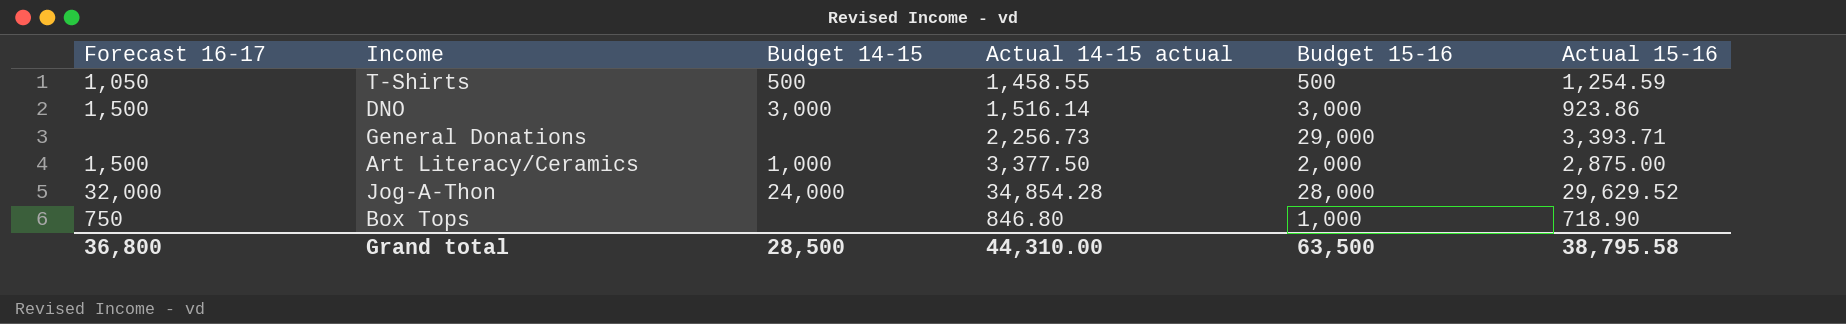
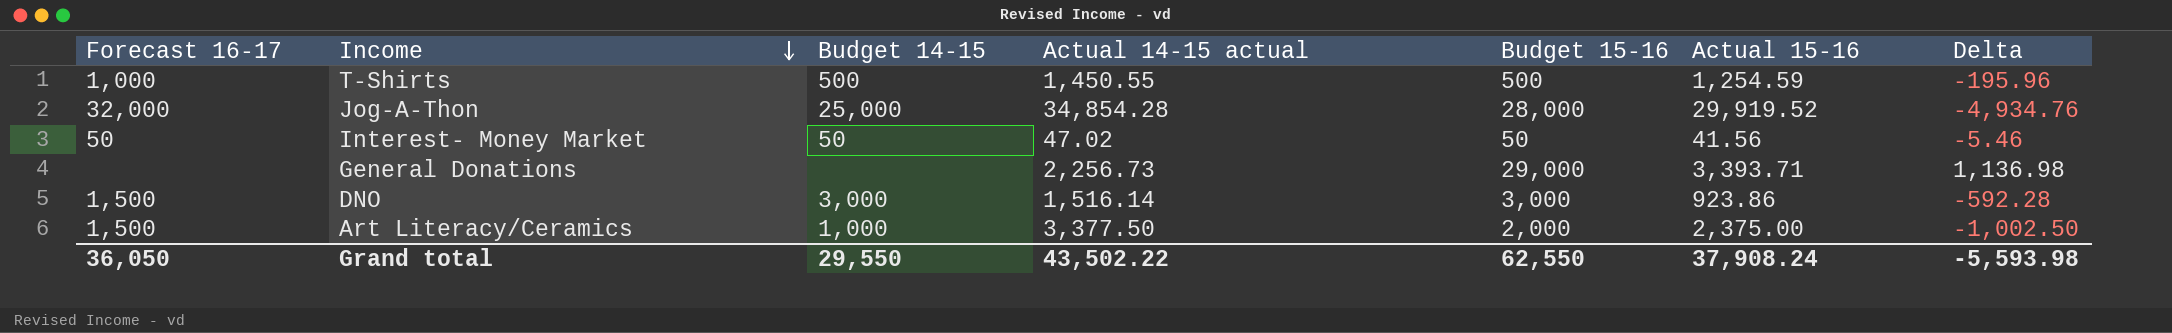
row order: none -> Income descending
column Delta | formula: none -> [Actual 15-16] - [Actual 14-15 actual]
row Box Tops: 750 | none | 846.80 | 1,000 | 718.90 -> none
T-Shirts | Forecast 16-17: 1,050 -> 1,000
T-Shirts | Actual 14-15 actual: 1,458.55 -> 1,450.55
Jog-A-Thon | Budget 14-15: 24,000 -> 25,000
Jog-A-Thon | Actual 15-16: 29,629.52 -> 29,919.52
row Interest- Money Market: none -> 50 | 50 | 47.02 | 50 | 41.56 | -5.46
Art Literacy/Ceramics | Actual 15-16: 2,875.00 -> 2,375.00
Grand total | Forecast 16-17: 36,800 -> 36,050
Grand total | Budget 14-15: 28,500 -> 29,550
Grand total | Actual 14-15 actual: 44,310.00 -> 43,502.22
Grand total | Budget 15-16: 63,500 -> 62,550
Grand total | Actual 15-16: 38,795.58 -> 37,908.24

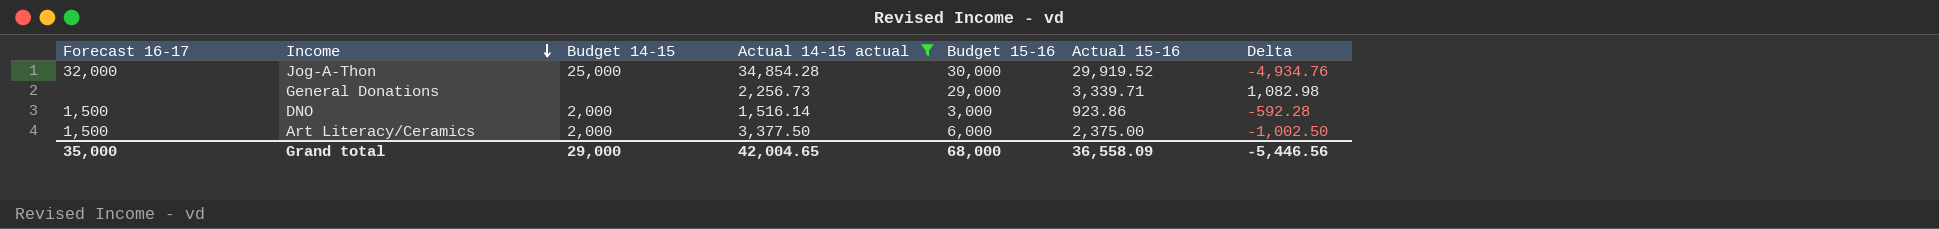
filter: none -> Actual 14-15 actual >= 1,516.14
Jog-A-Thon | Budget 15-16: 28,000 -> 30,000
General Donations | Actual 15-16: 3,393.71 -> 3,339.71
General Donations | Delta: 1,136.98 -> 1,082.98
DNO | Budget 14-15: 3,000 -> 2,000
Art Literacy/Ceramics | Budget 14-15: 1,000 -> 2,000
Art Literacy/Ceramics | Budget 15-16: 2,000 -> 6,000
Grand total | Forecast 16-17: 36,050 -> 35,000
Grand total | Budget 14-15: 29,550 -> 29,000
Grand total | Actual 14-15 actual: 43,502.22 -> 42,004.65
Grand total | Budget 15-16: 62,550 -> 68,000
Grand total | Actual 15-16: 37,908.24 -> 36,558.09
Grand total | Delta: -5,593.98 -> -5,446.56

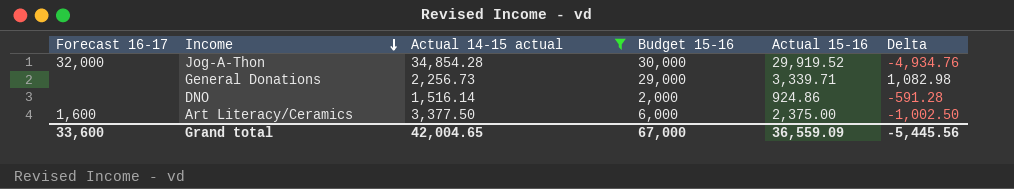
column Budget 14-15 | position: 3 -> none
DNO | Forecast 16-17: 1,500 -> none
DNO | Budget 15-16: 3,000 -> 2,000
DNO | Actual 15-16: 923.86 -> 924.86
DNO | Delta: -592.28 -> -591.28
Art Literacy/Ceramics | Forecast 16-17: 1,500 -> 1,600
Grand total | Forecast 16-17: 35,000 -> 33,600
Grand total | Budget 15-16: 68,000 -> 67,000
Grand total | Actual 15-16: 36,558.09 -> 36,559.09
Grand total | Delta: -5,446.56 -> -5,445.56

